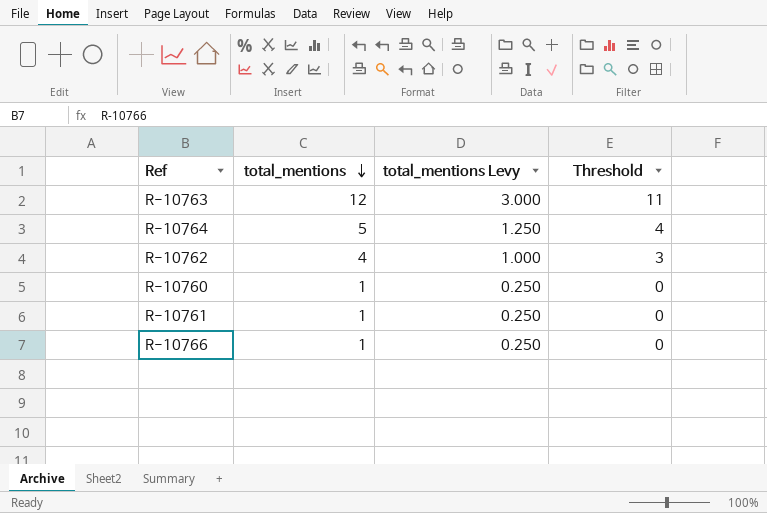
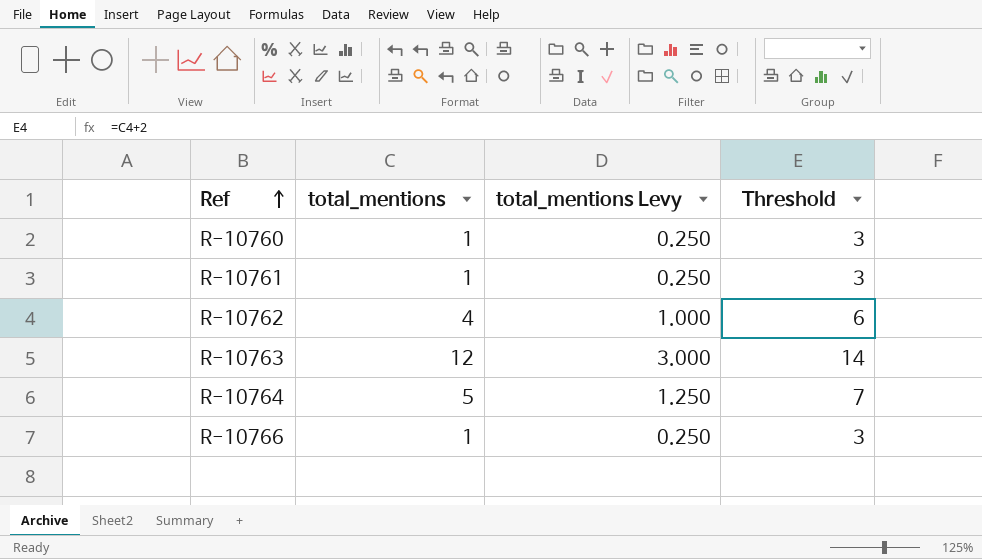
row order: total_mentions descending -> Ref ascending
column Threshold | formula: [total_mentions] - 1 -> [total_mentions] + 2

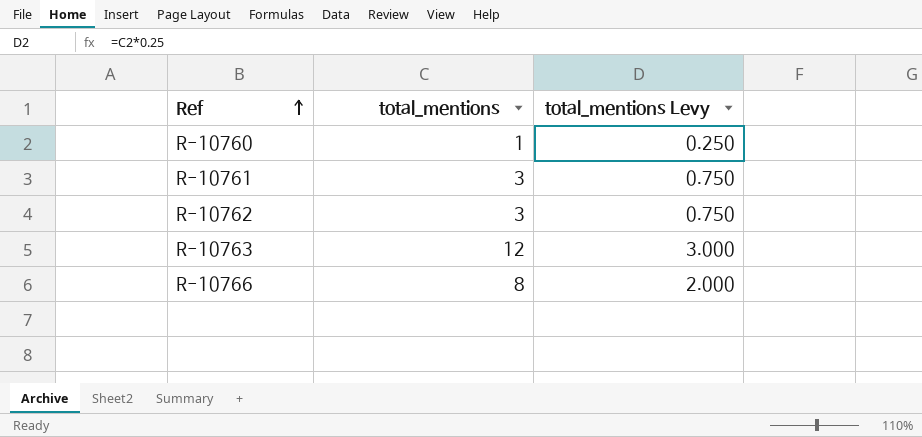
column Threshold | formula: [total_mentions] + 2 -> none
row R-10764: 5 | 1.250 | 7 -> none
R-10761 | total_mentions: 1 -> 3
R-10761 | total_mentions Levy: 0.250 -> 0.750
R-10762 | total_mentions: 4 -> 3
R-10762 | total_mentions Levy: 1.000 -> 0.750
R-10766 | total_mentions: 1 -> 8
R-10766 | total_mentions Levy: 0.250 -> 2.000

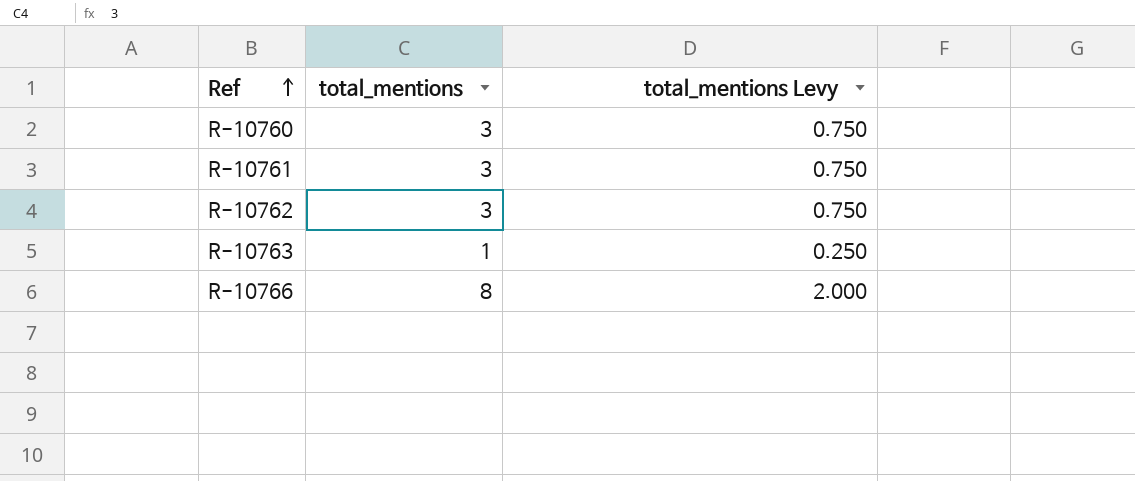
R-10760 | total_mentions: 1 -> 3
R-10760 | total_mentions Levy: 0.250 -> 0.750
R-10763 | total_mentions: 12 -> 1
R-10763 | total_mentions Levy: 3.000 -> 0.250

